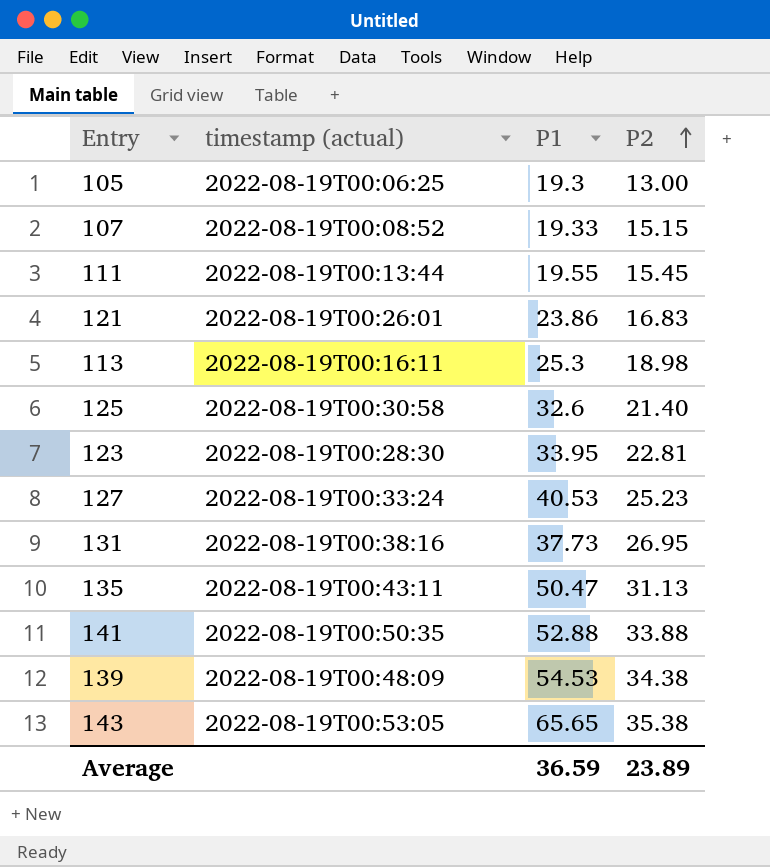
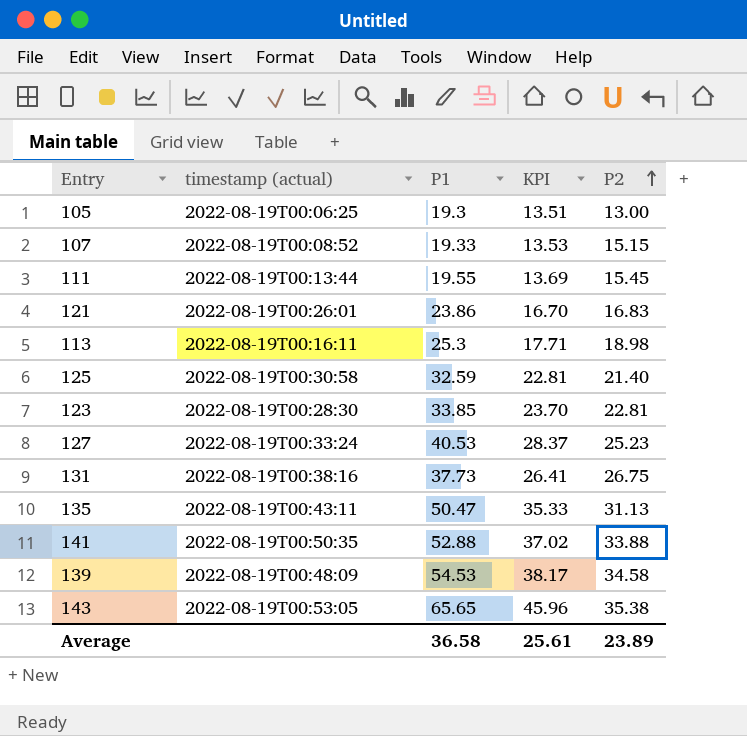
column KPI | formula: none -> [P1] * 0.7
125 | P1: 32.6 -> 32.59
123 | P1: 33.95 -> 33.85
131 | P2: 26.95 -> 26.75
139 | P2: 34.38 -> 34.58
Average | P1: 36.59 -> 36.58

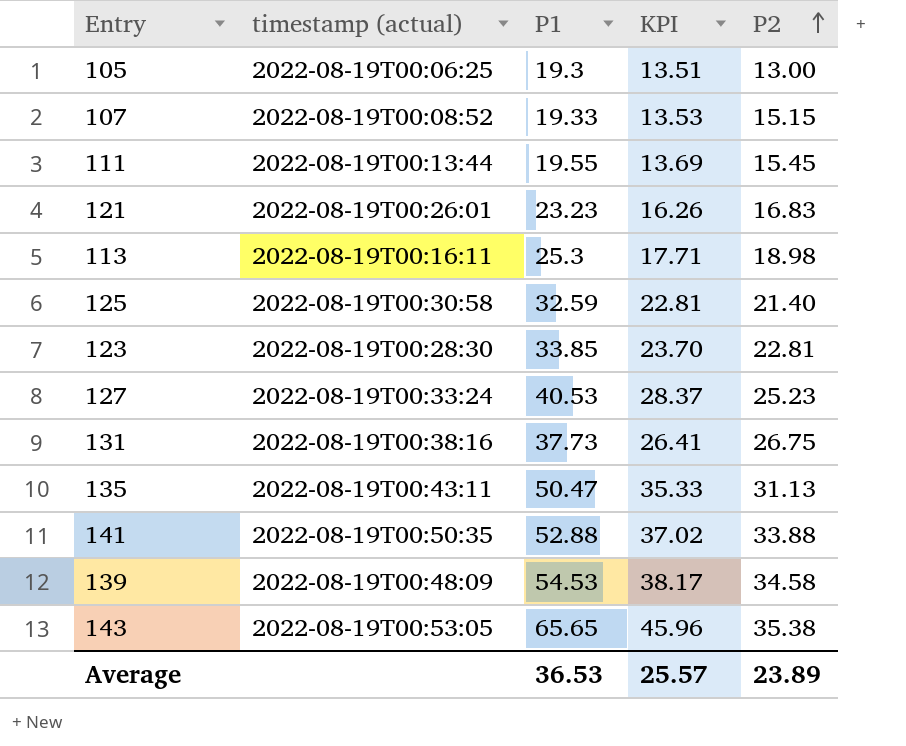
121 | P1: 23.86 -> 23.23
121 | KPI: 16.70 -> 16.26
Average | P1: 36.58 -> 36.53
Average | KPI: 25.61 -> 25.57

